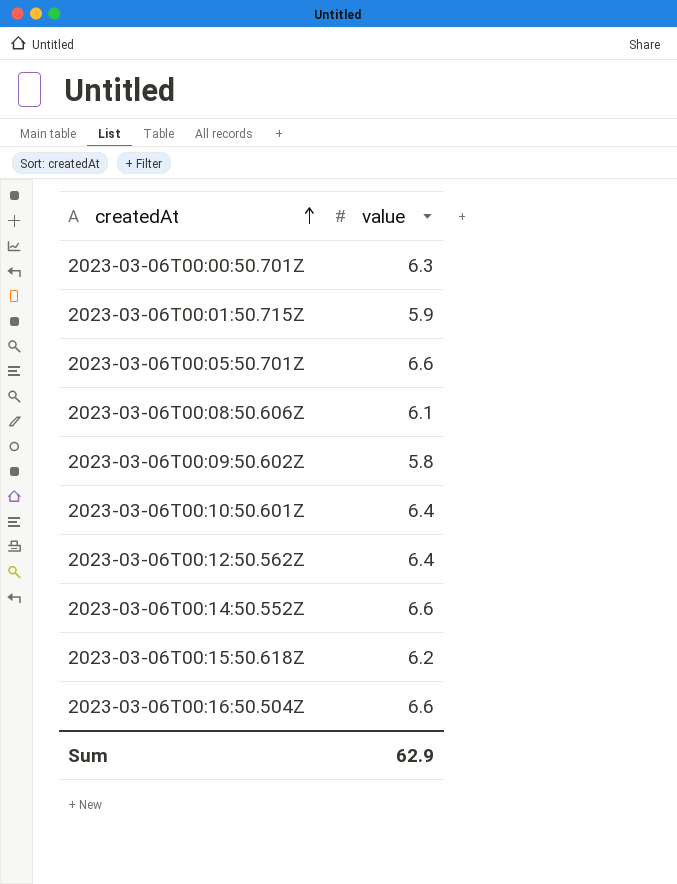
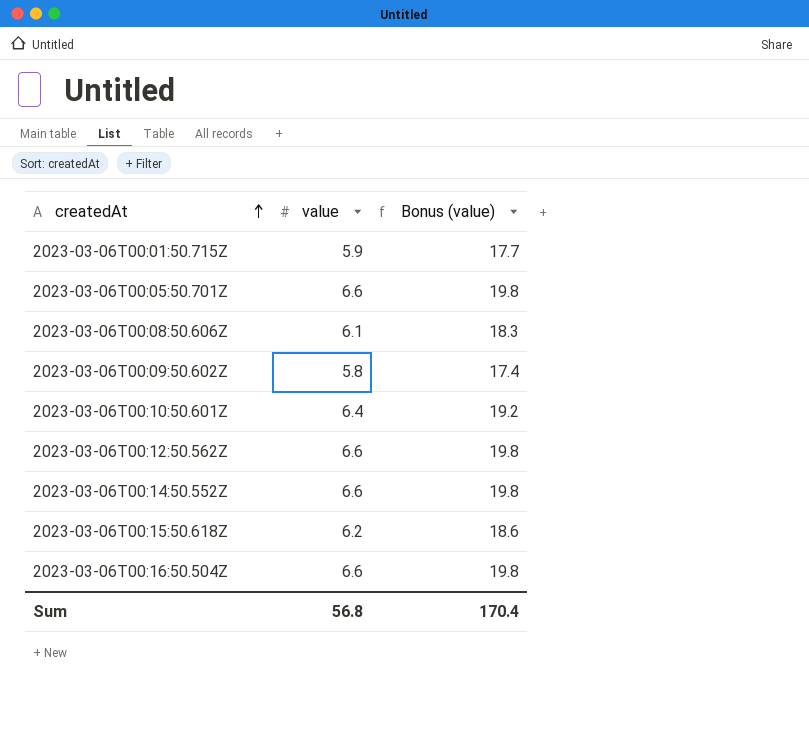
column Bonus (value) | formula: none -> [value] * 3
row 2023-03-06T00:00:50.701Z: 6.3 -> none
2023-03-06T00:12:50.562Z | value: 6.4 -> 6.6
Sum | value: 62.9 -> 56.8

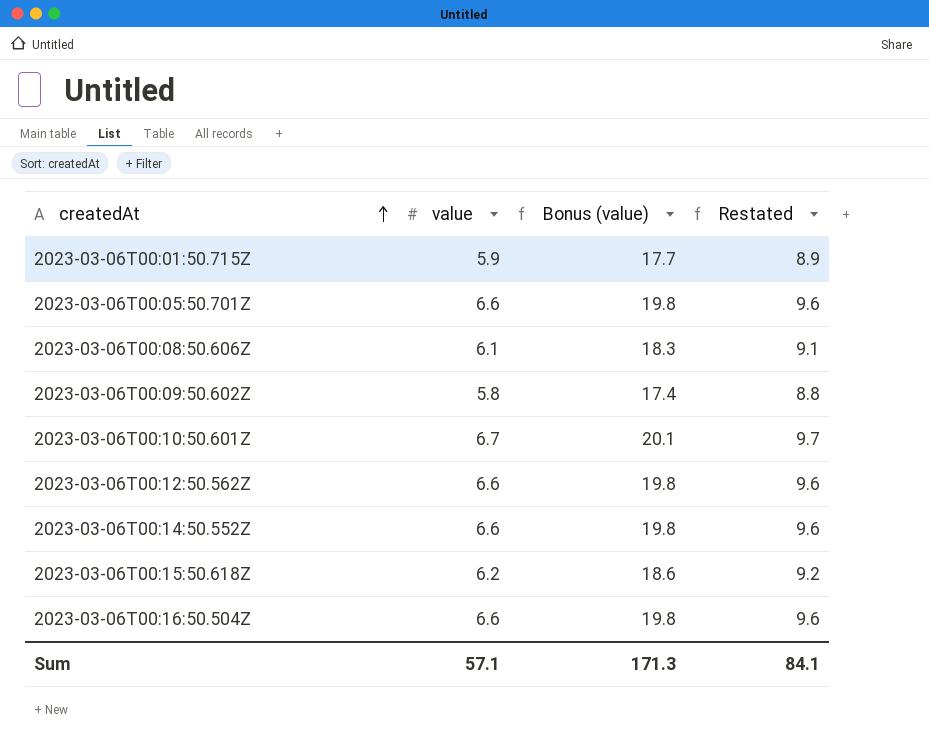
column Restated | formula: none -> [value] + 3
2023-03-06T00:10:50.601Z | value: 6.4 -> 6.7
2023-03-06T00:10:50.601Z | Bonus (value): 19.2 -> 20.1
Sum | value: 56.8 -> 57.1
Sum | Bonus (value): 170.4 -> 171.3

